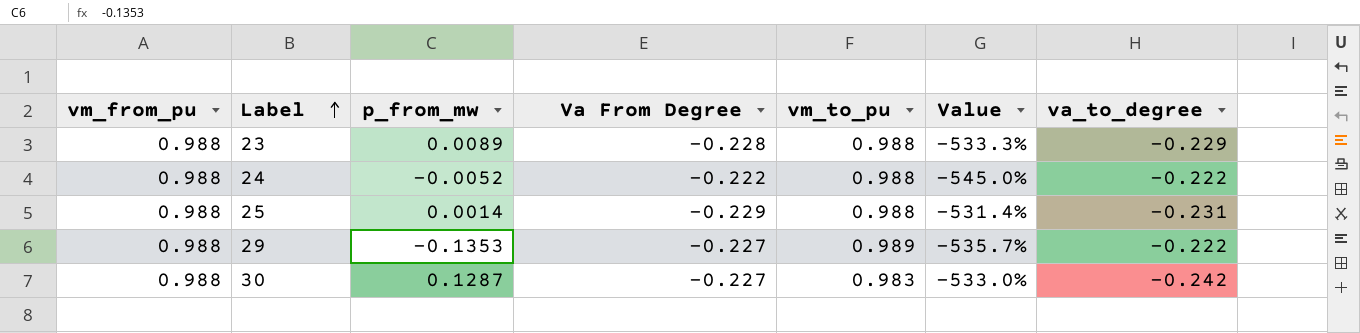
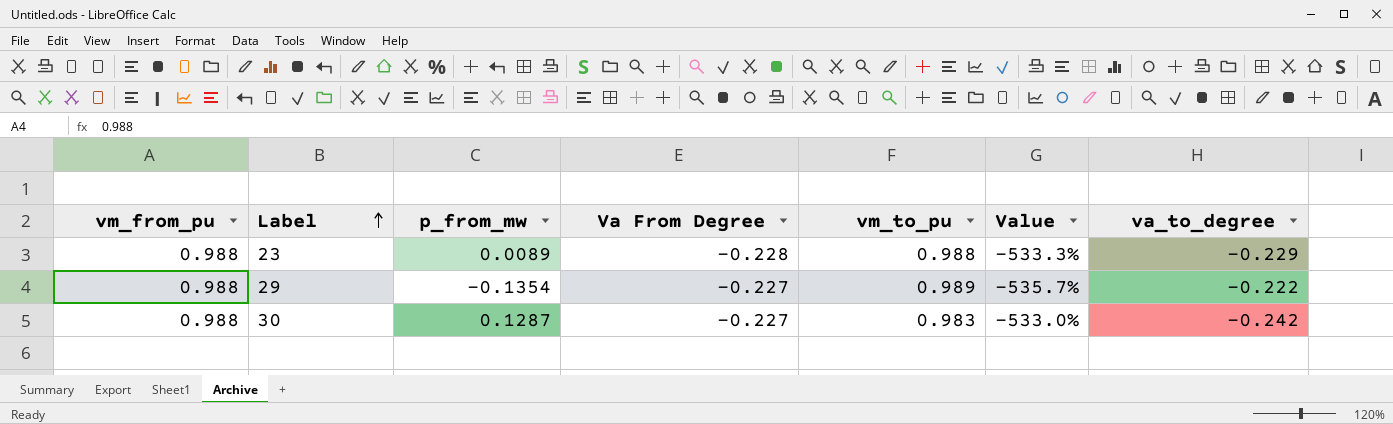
row 24: 0.988 | -0.0052 | -0.222 | 0.988 | -545.0% | -0.222 -> none
row 25: 0.988 | 0.0014 | -0.229 | 0.988 | -531.4% | -0.231 -> none
29 | p_from_mw: -0.1353 -> -0.1354

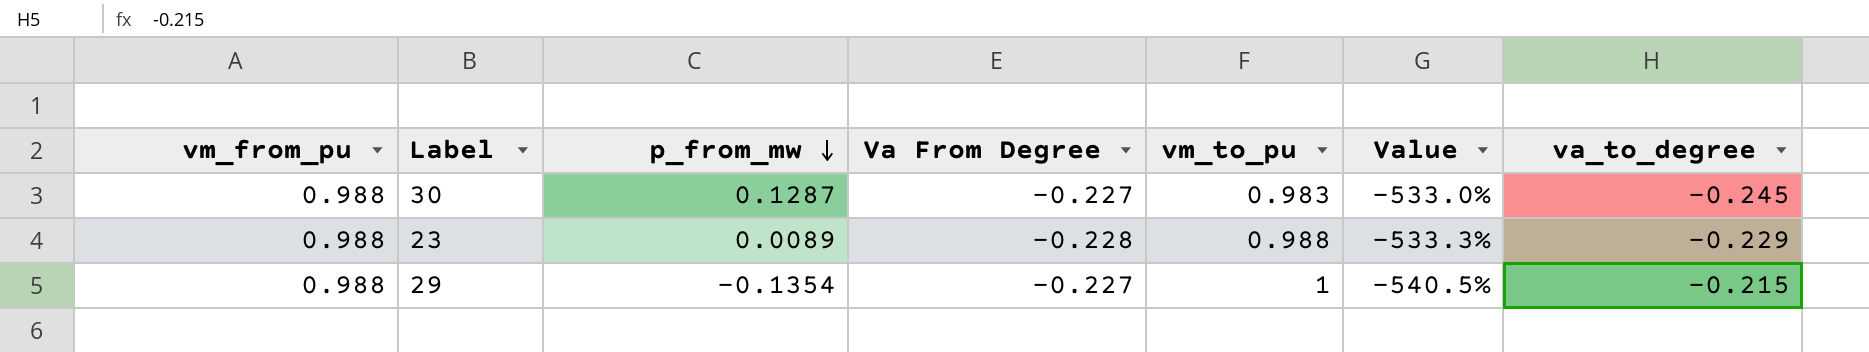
row order: Label ascending -> p_from_mw descending
30 | va_to_degree: -0.242 -> -0.245
29 | vm_to_pu: 0.989 -> 1
29 | Value: -535.7% -> -540.5%
29 | va_to_degree: -0.222 -> -0.215

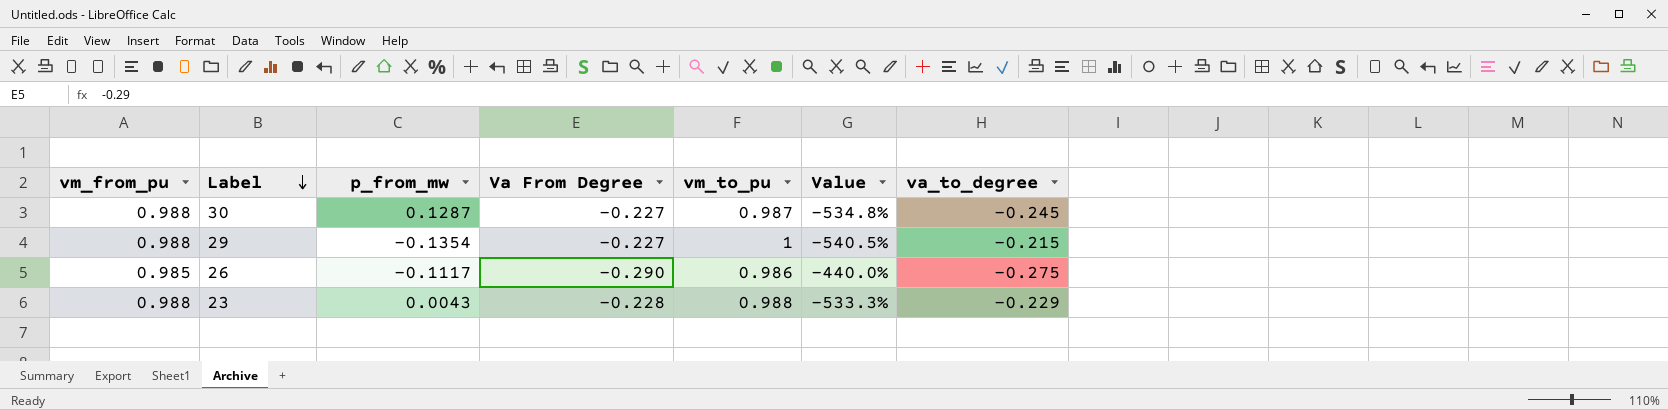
row order: p_from_mw descending -> Label descending
30 | vm_to_pu: 0.983 -> 0.987
30 | Value: -533.0% -> -534.8%
row 26: none -> 0.985 | -0.1117 | -0.290 | 0.986 | -440.0% | -0.275
23 | p_from_mw: 0.0089 -> 0.0043

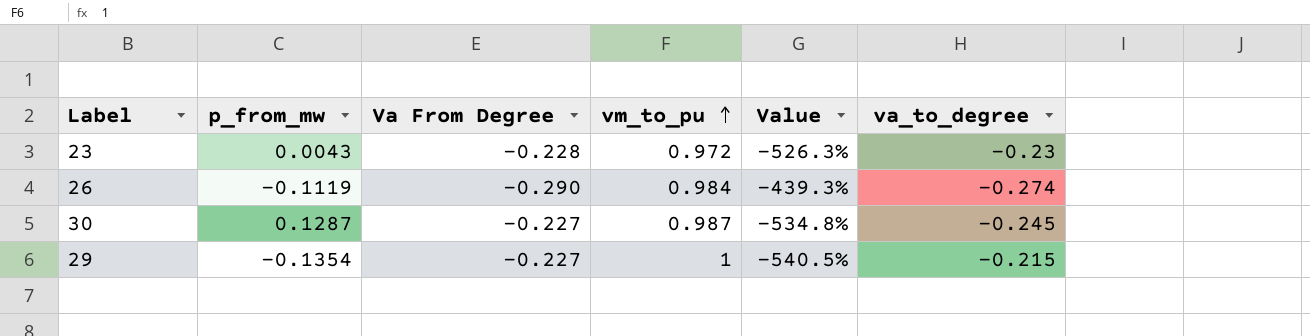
row order: Label descending -> vm_to_pu ascending
column vm_from_pu | position: 1 -> none
23 | vm_to_pu: 0.988 -> 0.972
23 | Value: -533.3% -> -526.3%
23 | va_to_degree: -0.229 -> -0.23
26 | p_from_mw: -0.1117 -> -0.1119
26 | vm_to_pu: 0.986 -> 0.984
26 | Value: -440.0% -> -439.3%
26 | va_to_degree: -0.275 -> -0.274

